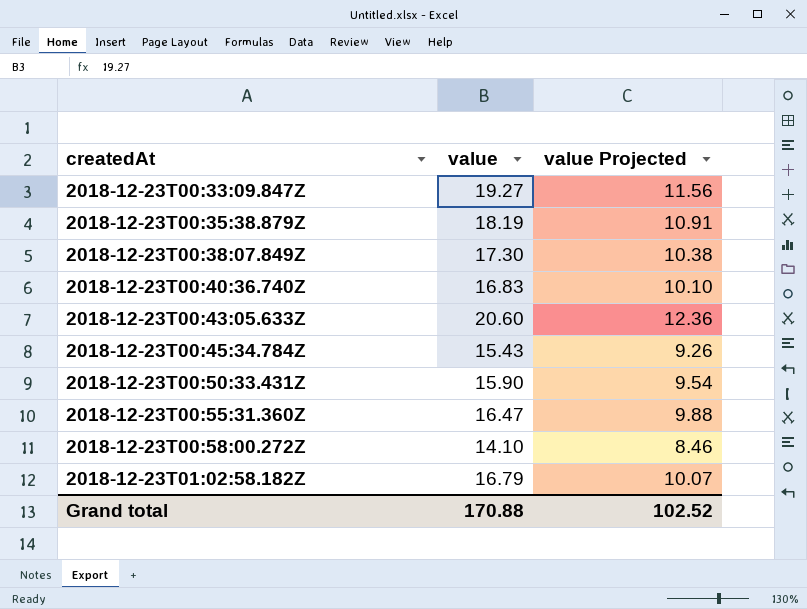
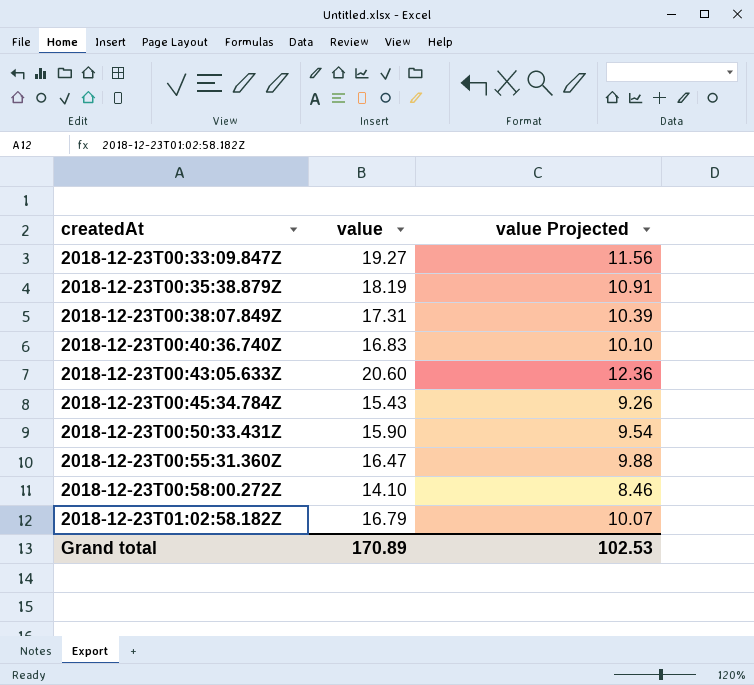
2018-12-23T00:38:07.849Z | value: 17.30 -> 17.31
2018-12-23T00:38:07.849Z | value Projected: 10.38 -> 10.39
Grand total | value: 170.88 -> 170.89
Grand total | value Projected: 102.52 -> 102.53

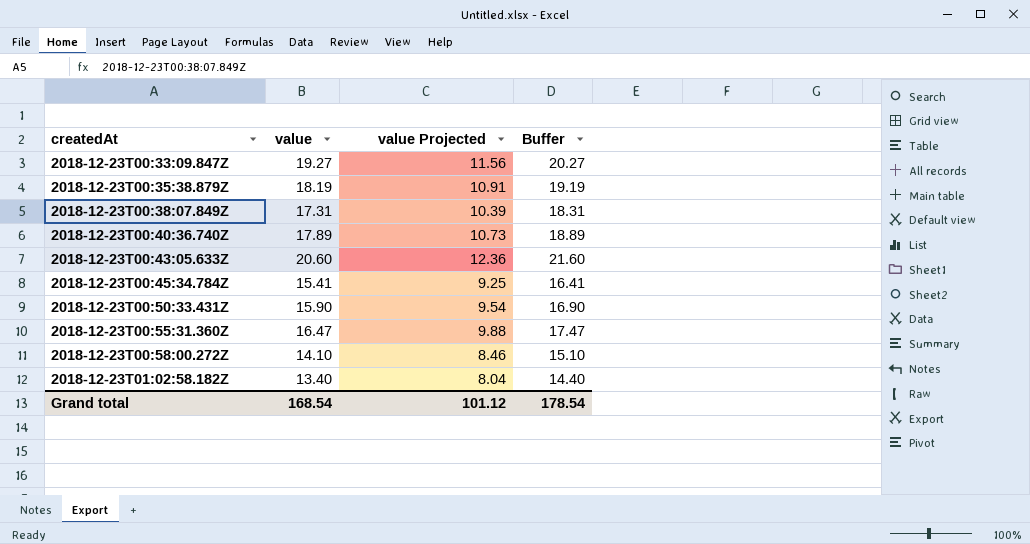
column Buffer | formula: none -> [value] + 1
2018-12-23T00:40:36.740Z | value: 16.83 -> 17.89
2018-12-23T00:40:36.740Z | value Projected: 10.10 -> 10.73
2018-12-23T00:45:34.784Z | value: 15.43 -> 15.41
2018-12-23T00:45:34.784Z | value Projected: 9.26 -> 9.25
2018-12-23T01:02:58.182Z | value: 16.79 -> 13.40
2018-12-23T01:02:58.182Z | value Projected: 10.07 -> 8.04
Grand total | value: 170.89 -> 168.54
Grand total | value Projected: 102.53 -> 101.12

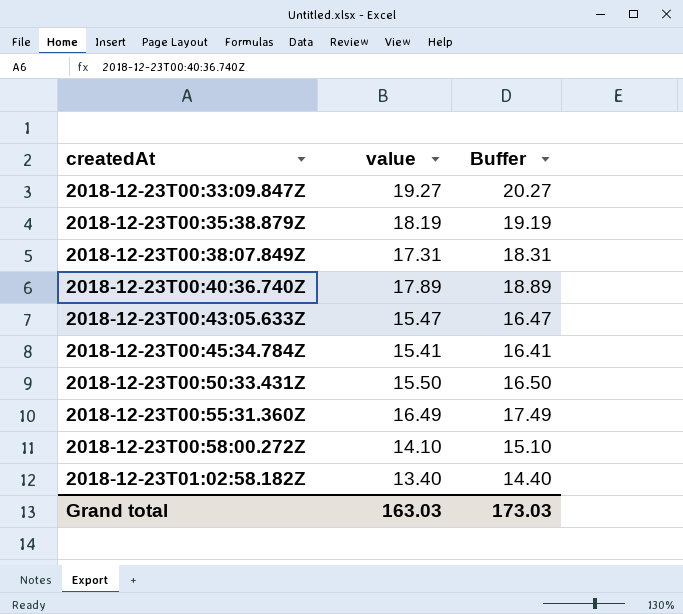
column value Projected | formula: [value] * 0.6 -> none
2018-12-23T00:43:05.633Z | value: 20.60 -> 15.47
2018-12-23T00:43:05.633Z | Buffer: 21.60 -> 16.47
2018-12-23T00:50:33.431Z | value: 15.90 -> 15.50
2018-12-23T00:50:33.431Z | Buffer: 16.90 -> 16.50
2018-12-23T00:55:31.360Z | value: 16.47 -> 16.49
2018-12-23T00:55:31.360Z | Buffer: 17.47 -> 17.49
Grand total | value: 168.54 -> 163.03
Grand total | Buffer: 178.54 -> 173.03

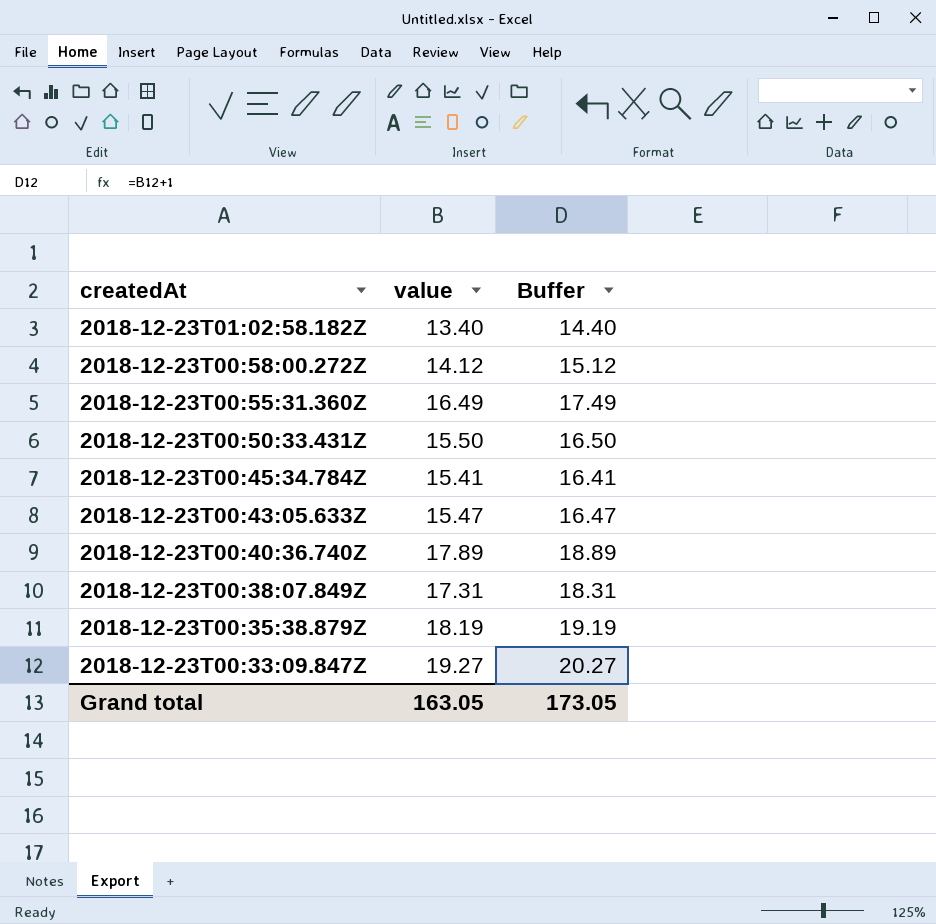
row order: createdAt ascending -> createdAt descending
2018-12-23T00:58:00.272Z | value: 14.10 -> 14.12
2018-12-23T00:58:00.272Z | Buffer: 15.10 -> 15.12
Grand total | value: 163.03 -> 163.05
Grand total | Buffer: 173.03 -> 173.05

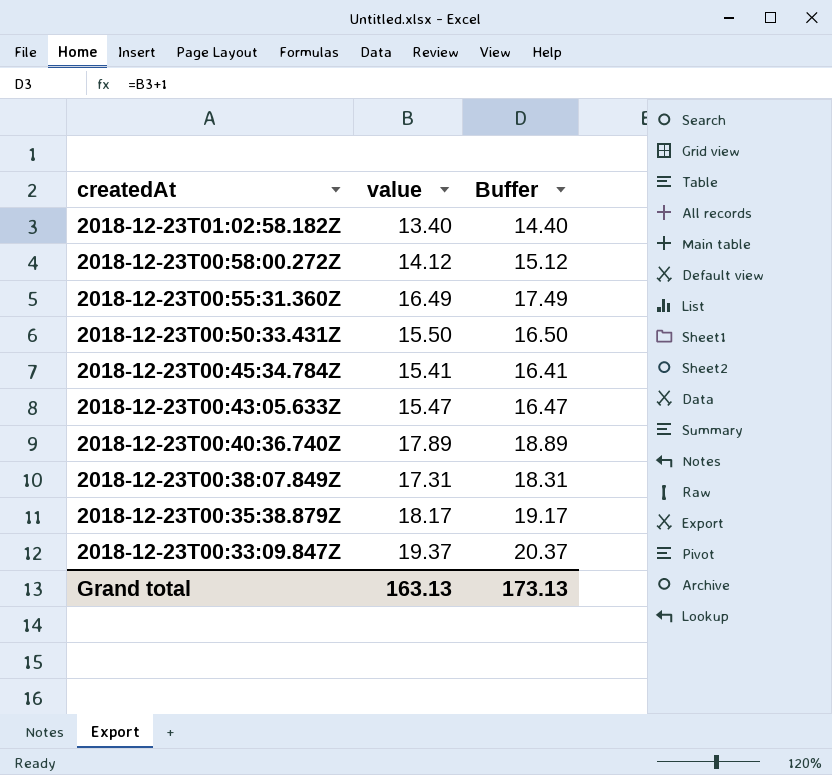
2018-12-23T00:35:38.879Z | value: 18.19 -> 18.17
2018-12-23T00:35:38.879Z | Buffer: 19.19 -> 19.17
2018-12-23T00:33:09.847Z | value: 19.27 -> 19.37
2018-12-23T00:33:09.847Z | Buffer: 20.27 -> 20.37
Grand total | value: 163.05 -> 163.13
Grand total | Buffer: 173.05 -> 173.13

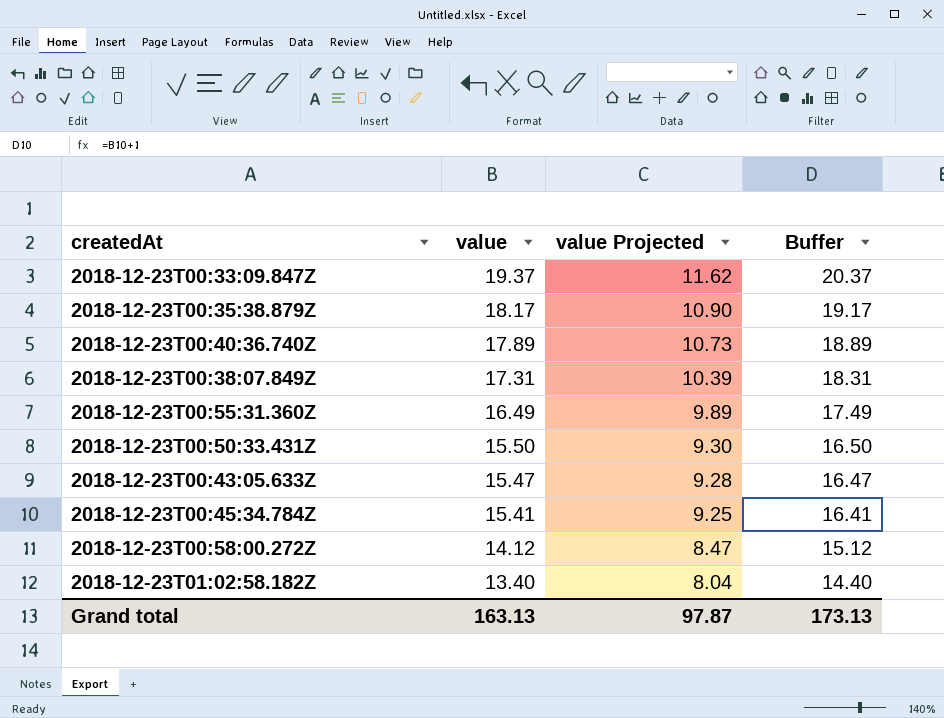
row order: createdAt descending -> value descending
column value Projected | formula: none -> [value] * 0.6

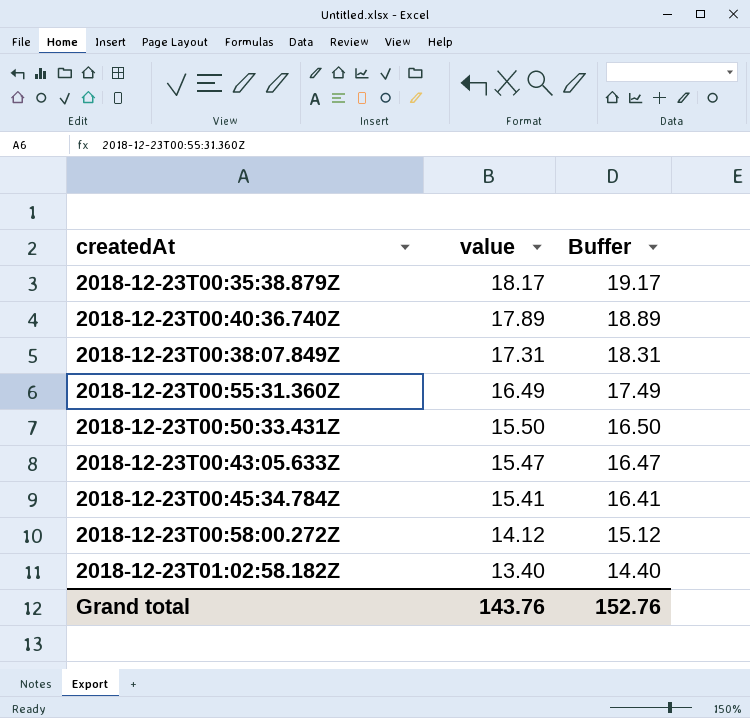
column value Projected | formula: [value] * 0.6 -> none
row 2018-12-23T00:33:09.847Z: 19.37 | 11.62 | 20.37 -> none
Grand total | value: 163.13 -> 143.76
Grand total | Buffer: 173.13 -> 152.76

